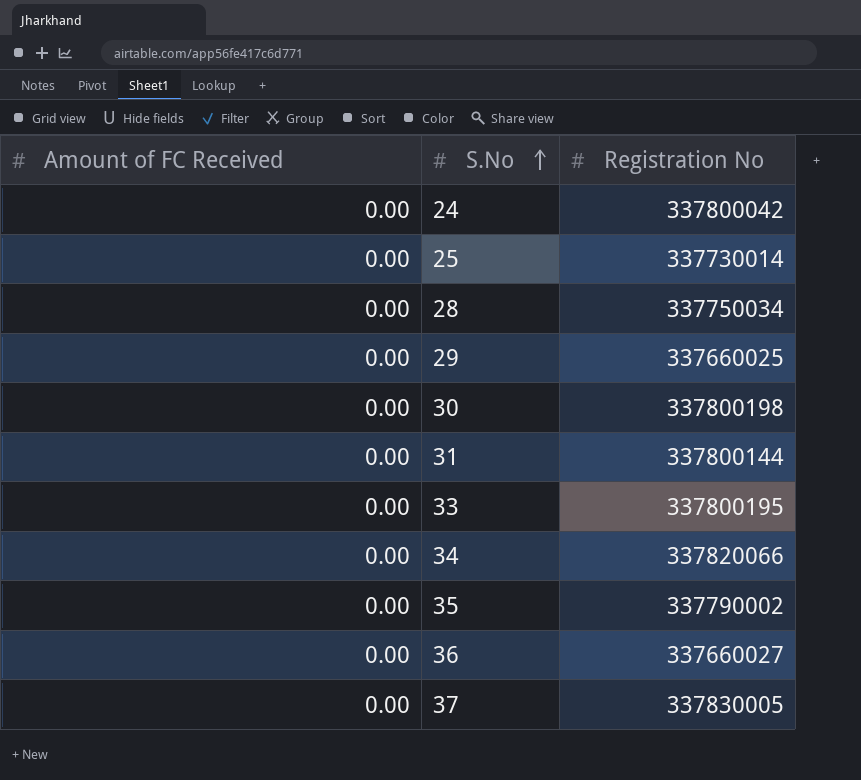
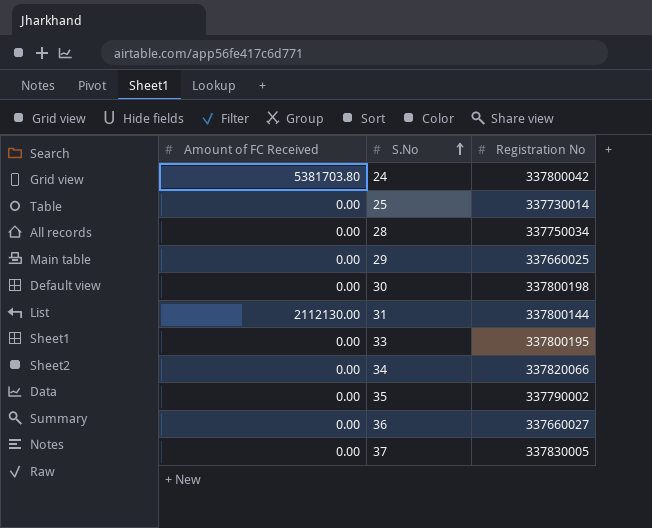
24 | Amount of FC Received: 0.00 -> 5381703.80
31 | Amount of FC Received: 0.00 -> 2112130.00

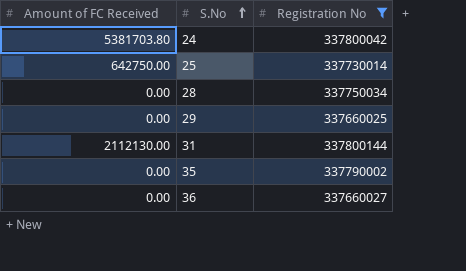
filter: none -> Registration No <= 337800144
25 | Amount of FC Received: 0.00 -> 642750.00

